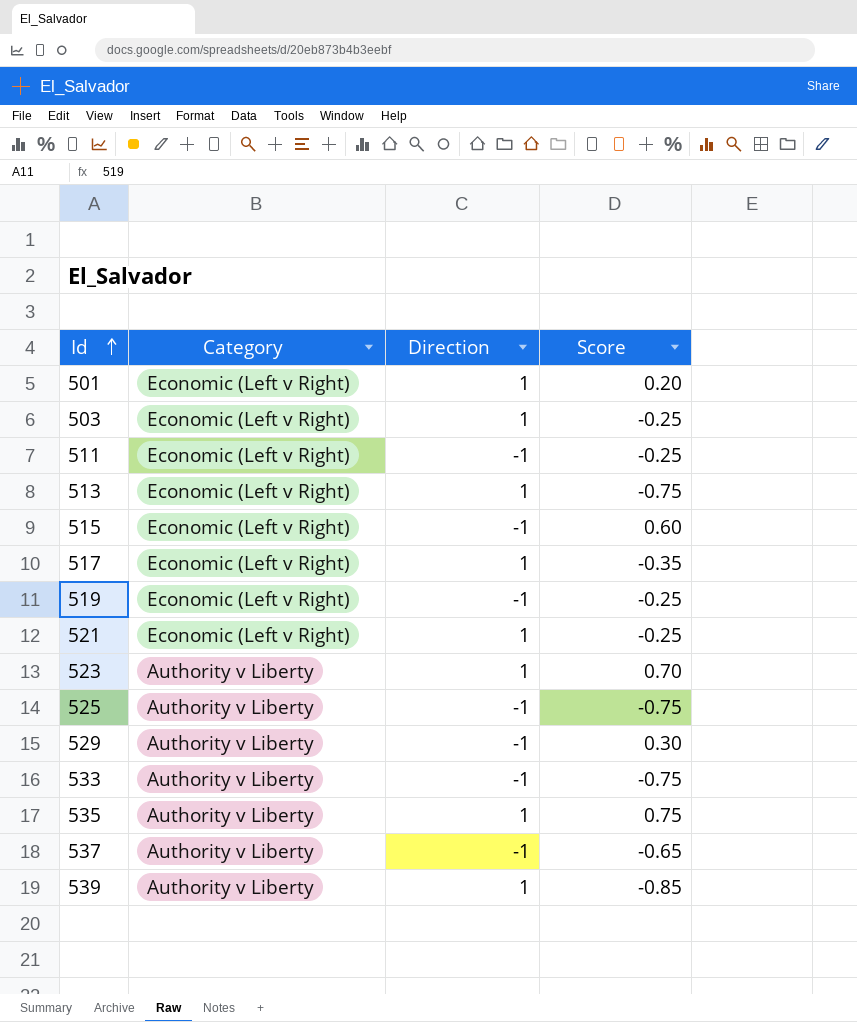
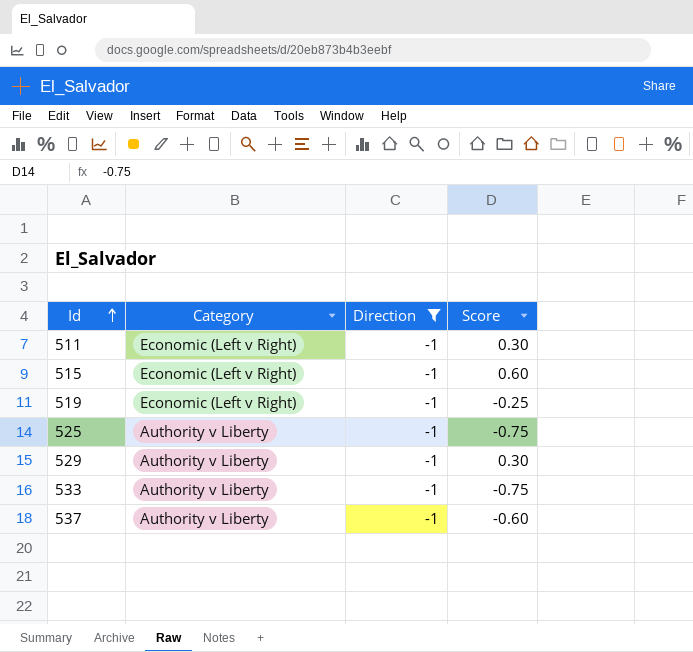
filter: none -> Direction = -1
511 | Score: -0.25 -> 0.30
537 | Score: -0.65 -> -0.60

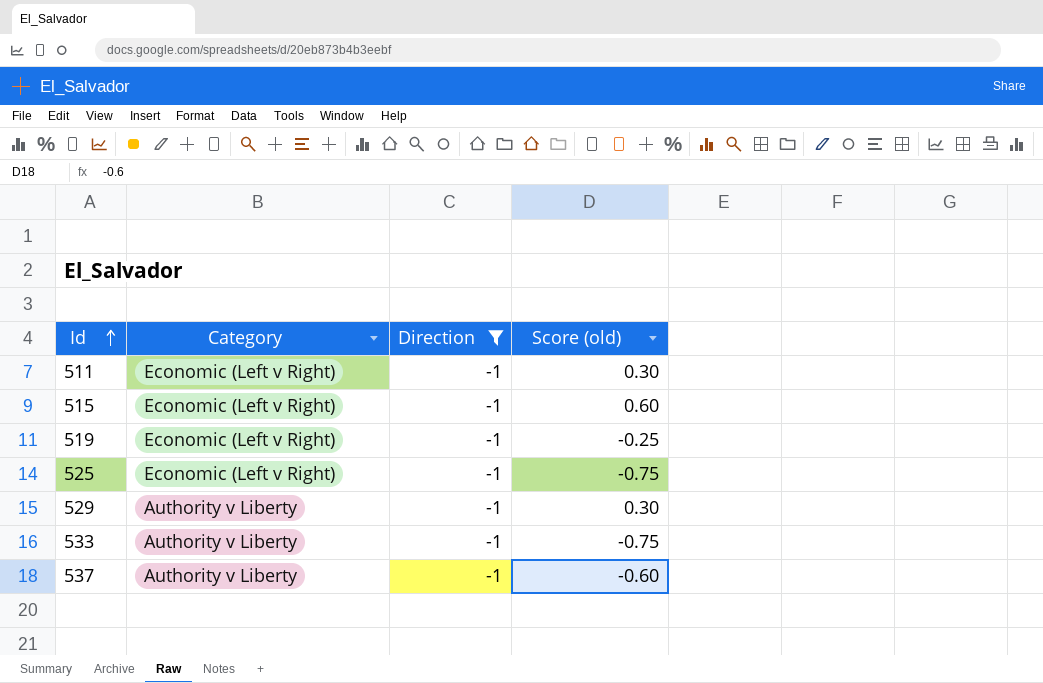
column name: Score -> Score (old)
525 | Category: Authority v Liberty -> Economic (Left v Right)

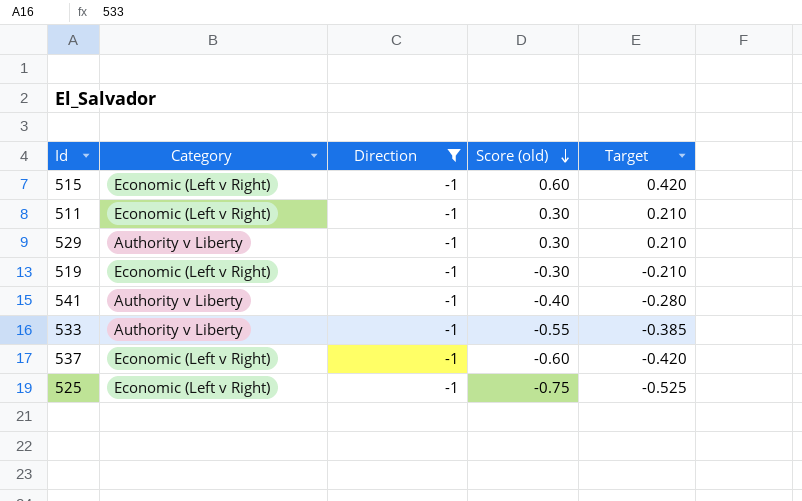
row order: Id ascending -> Score (old) descending
column Target | formula: none -> [Score (old)] * 0.7
519 | Score (old): -0.25 -> -0.30
row 541: none -> Authority v Liberty | -1 | -0.40 | -0.280
533 | Score (old): -0.75 -> -0.55
537 | Category: Authority v Liberty -> Economic (Left v Right)

